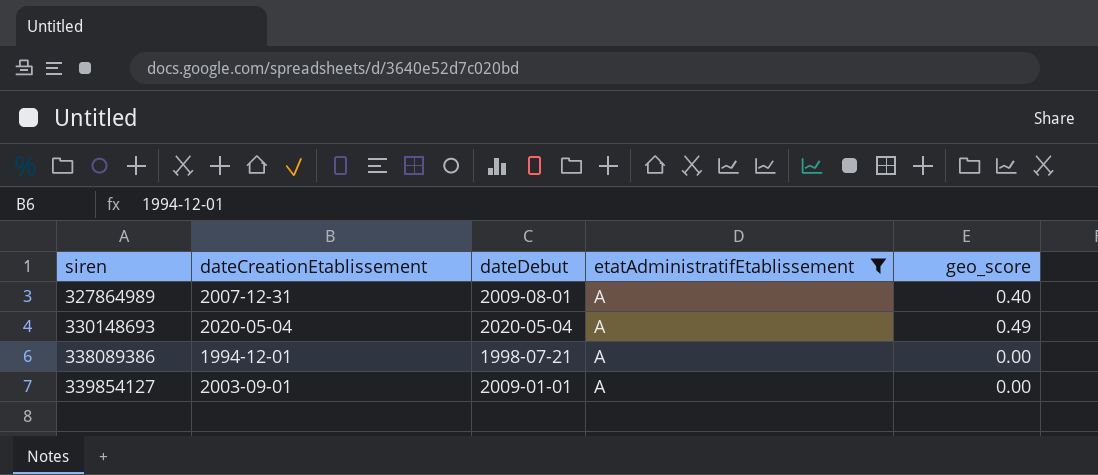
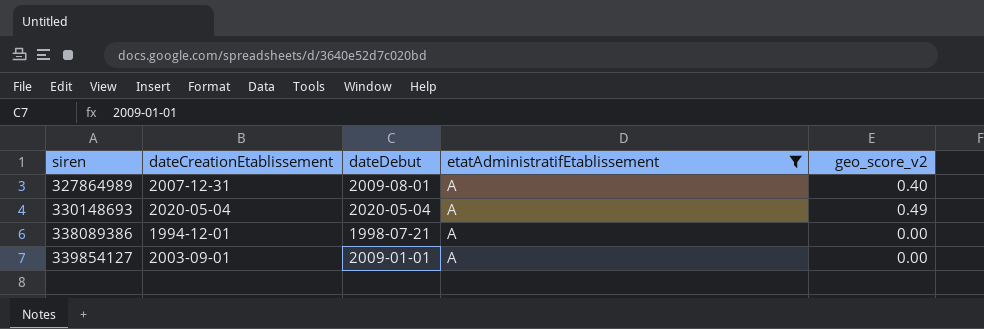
column name: geo_score -> geo_score_v2

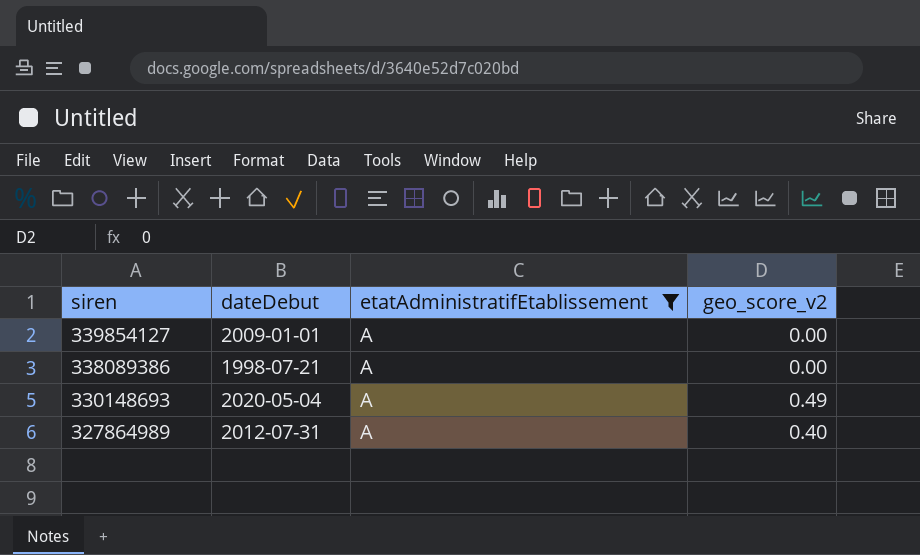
row order: siren ascending -> siren descending
column dateCreationEtablissement | position: 2 -> none
327864989 | dateDebut: 2009-08-01 -> 2012-07-31

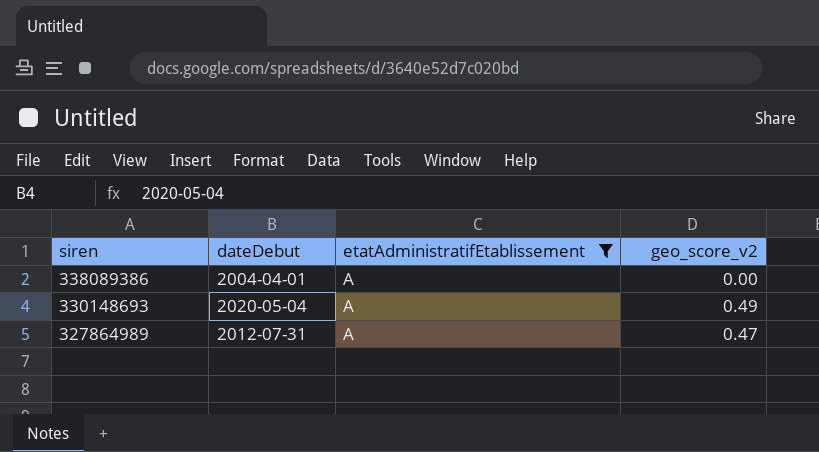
row 339854127: 2009-01-01 | A | 0.00 -> none
338089386 | dateDebut: 1998-07-21 -> 2004-04-01
327864989 | geo_score_v2: 0.40 -> 0.47

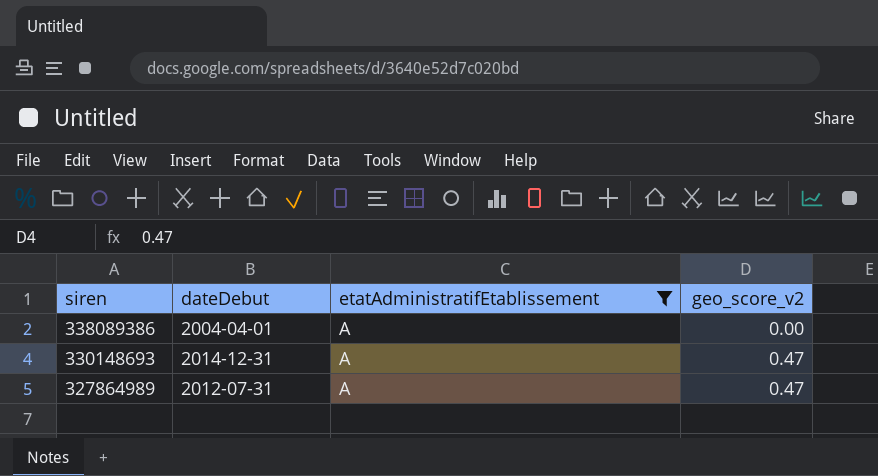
330148693 | dateDebut: 2020-05-04 -> 2014-12-31
330148693 | geo_score_v2: 0.49 -> 0.47

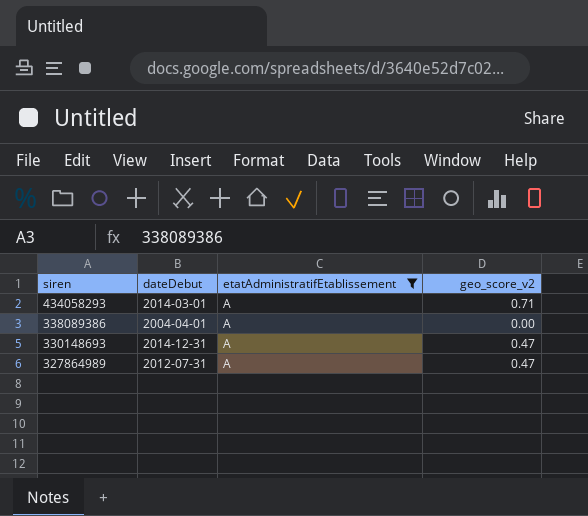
row 434058293: none -> 2014-03-01 | A | 0.71

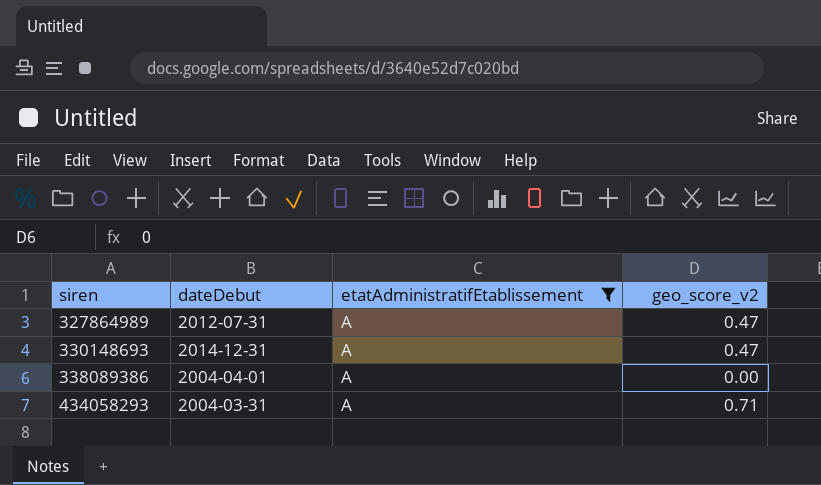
row order: siren descending -> siren ascending
434058293 | dateDebut: 2014-03-01 -> 2004-03-31

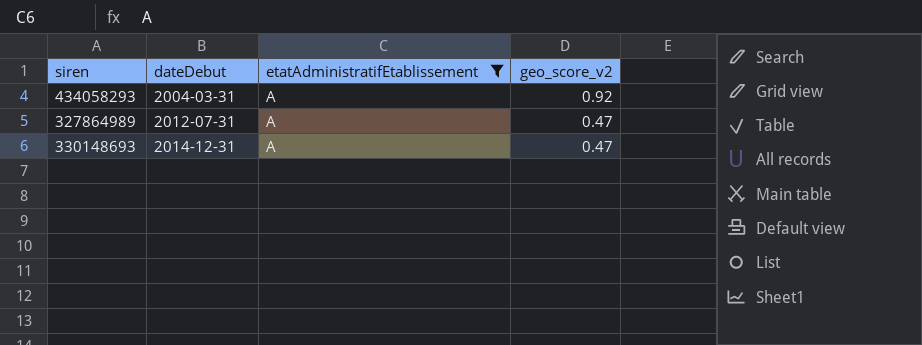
row order: siren ascending -> dateDebut ascending
row 338089386: 2004-04-01 | A | 0.00 -> none
434058293 | geo_score_v2: 0.71 -> 0.92

